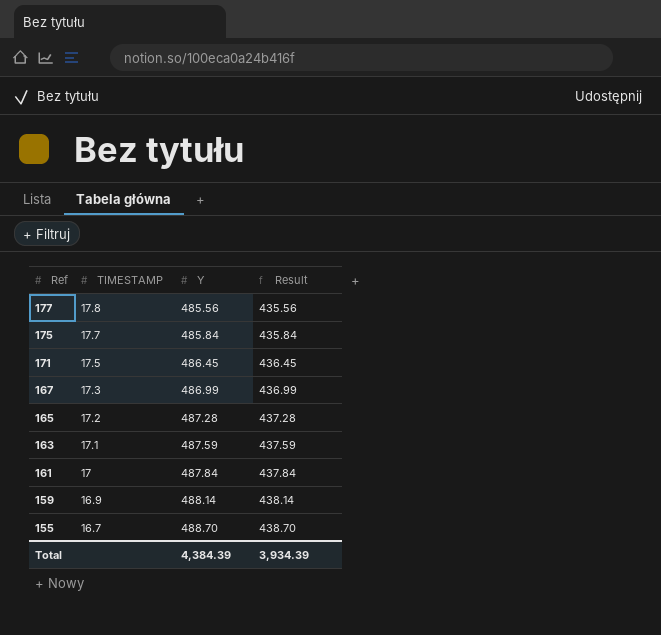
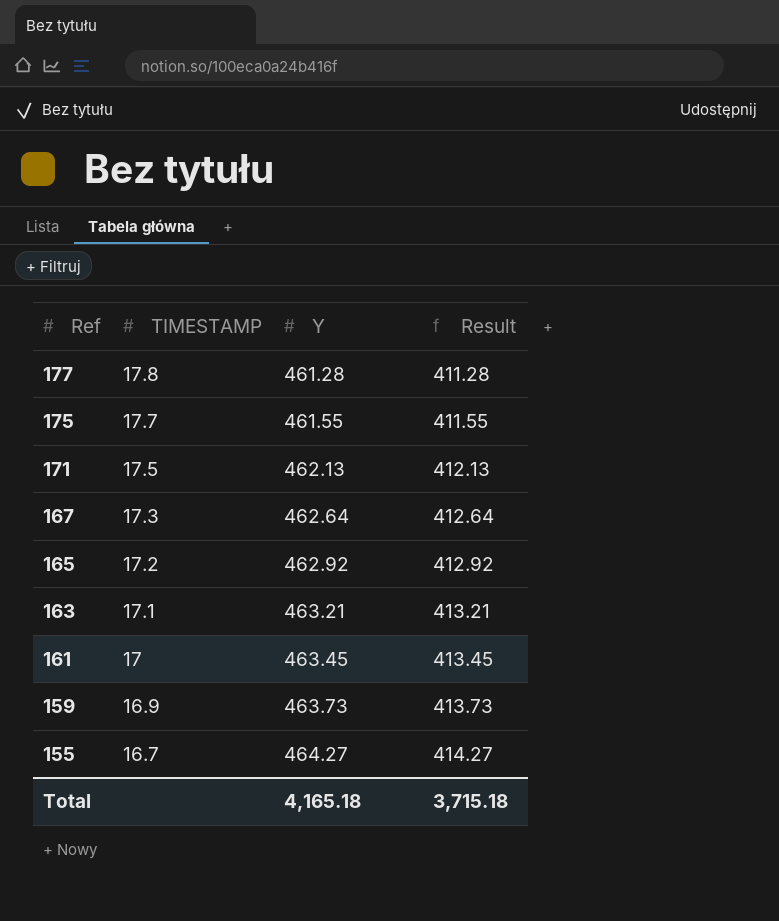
177 | Y: 485.56 -> 461.28
177 | Result: 435.56 -> 411.28
175 | Y: 485.84 -> 461.55
175 | Result: 435.84 -> 411.55
171 | Y: 486.45 -> 462.13
171 | Result: 436.45 -> 412.13
167 | Y: 486.99 -> 462.64
167 | Result: 436.99 -> 412.64
165 | Y: 487.28 -> 462.92
165 | Result: 437.28 -> 412.92
163 | Y: 487.59 -> 463.21
163 | Result: 437.59 -> 413.21
161 | Y: 487.84 -> 463.45
161 | Result: 437.84 -> 413.45
159 | Y: 488.14 -> 463.73
159 | Result: 438.14 -> 413.73
155 | Y: 488.70 -> 464.27
155 | Result: 438.70 -> 414.27
Total | Y: 4,384.39 -> 4,165.18
Total | Result: 3,934.39 -> 3,715.18

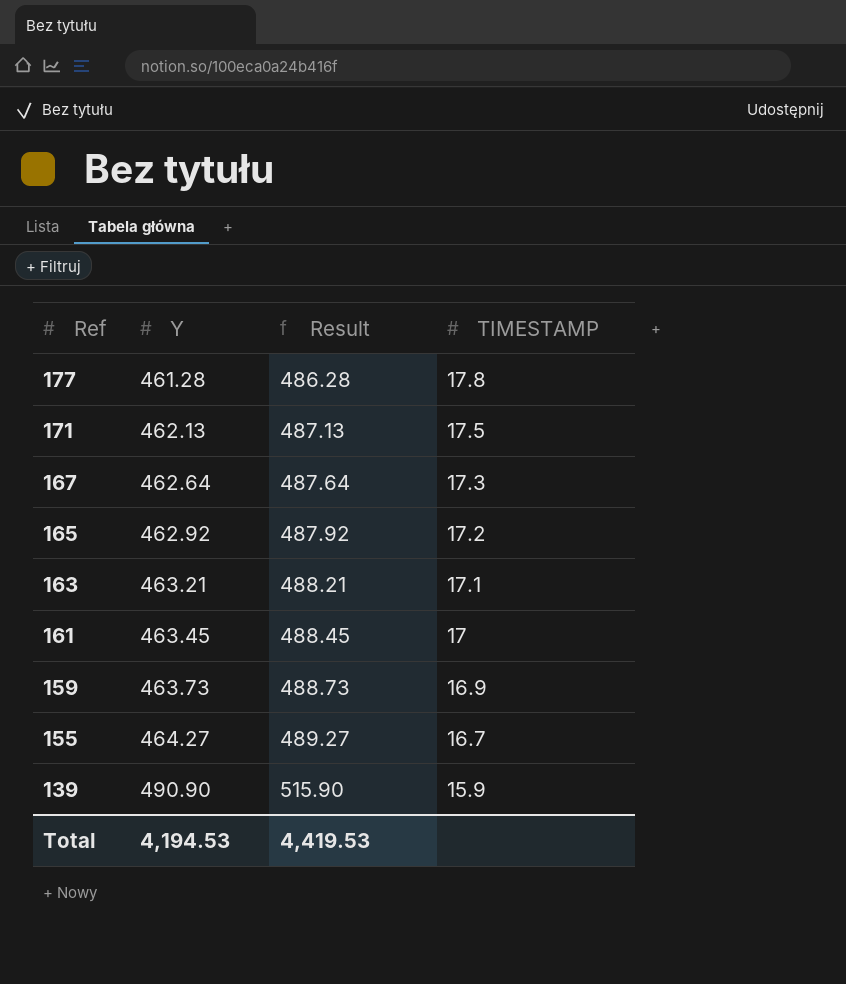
column Result | formula: [Y] - 50 -> [Y] + 25
column TIMESTAMP | position: 2 -> 4
row 175: 17.7 | 461.55 | 411.55 -> none
row 139: none -> 490.90 | 515.90 | 15.9
Total | Y: 4,165.18 -> 4,194.53
Total | Result: 3,715.18 -> 4,419.53

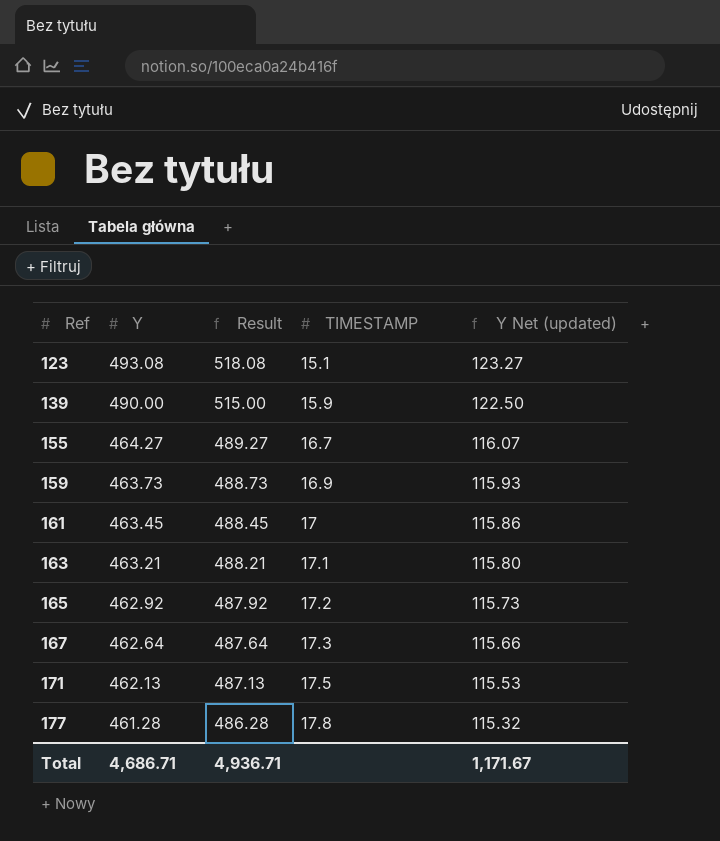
row order: Ref descending -> Ref ascending
column Y Net (updated) | formula: none -> [Y] * 0.25
row 123: none -> 493.08 | 518.08 | 15.1 | 123.27
139 | Y: 490.90 -> 490.00
139 | Result: 515.90 -> 515.00
Total | Y: 4,194.53 -> 4,686.71
Total | Result: 4,419.53 -> 4,936.71

